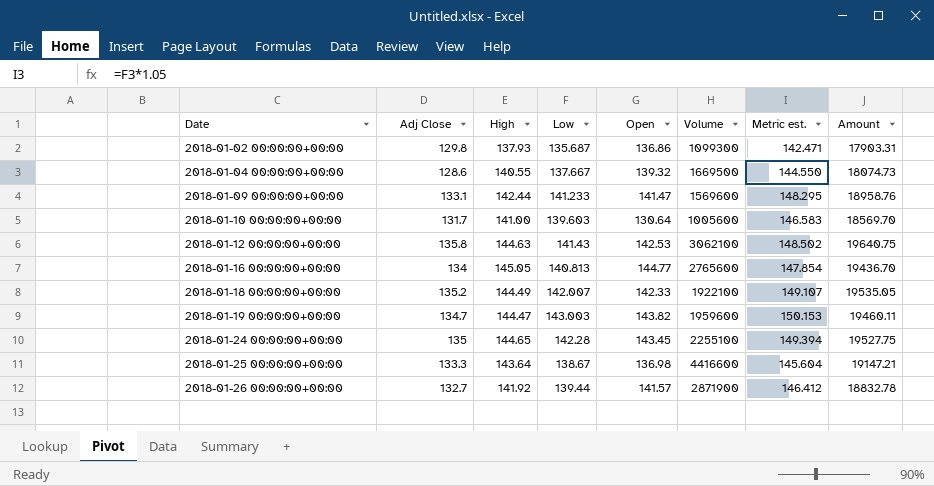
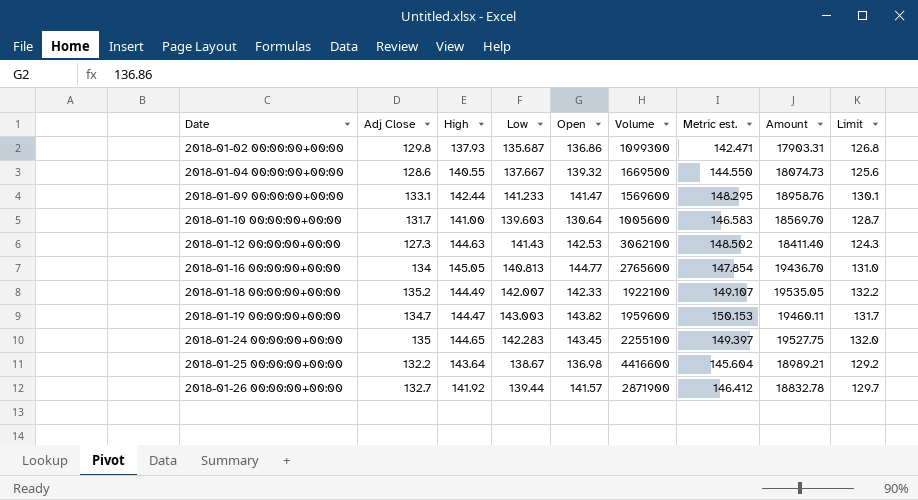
column Limit | formula: none -> [Adj Close] - 3
2018-01-12 00:00:00+00:00 | Adj Close: 135.8 -> 127.3
2018-01-12 00:00:00+00:00 | Amount: 19640.75 -> 18411.40
2018-01-24 00:00:00+00:00 | Low: 142.28 -> 142.283
2018-01-24 00:00:00+00:00 | Metric est.: 149.394 -> 149.397
2018-01-25 00:00:00+00:00 | Adj Close: 133.3 -> 132.2
2018-01-25 00:00:00+00:00 | Amount: 19147.21 -> 18989.21

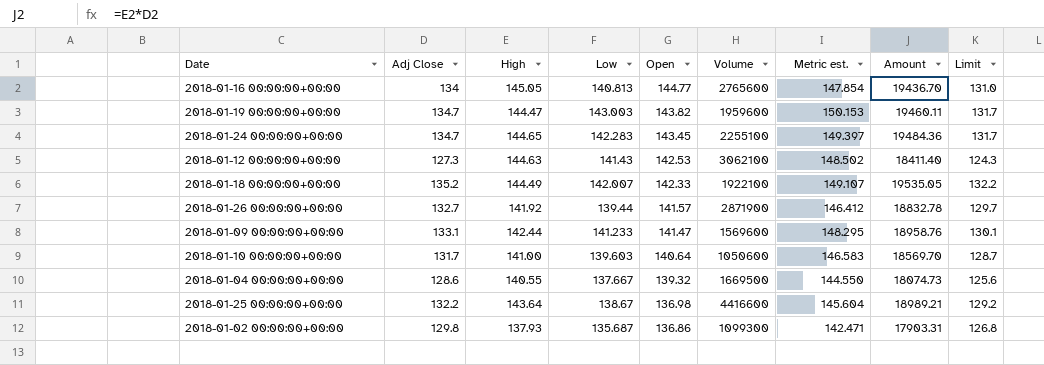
row order: Date ascending -> Open descending
2018-01-24 00:00:00+00:00 | Adj Close: 135 -> 134.7
2018-01-24 00:00:00+00:00 | Amount: 19527.75 -> 19484.36
2018-01-24 00:00:00+00:00 | Limit: 132.0 -> 131.7
2018-01-10 00:00:00+00:00 | Open: 130.64 -> 140.64
2018-01-10 00:00:00+00:00 | Volume: 1005600 -> 1050600

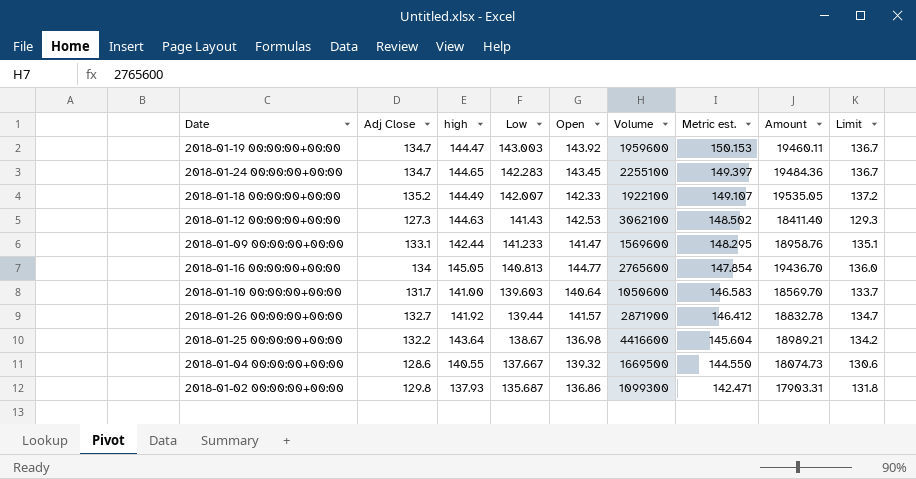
row order: Open descending -> Low descending
column name: High -> high
column Limit | formula: [Adj Close] - 3 -> [Adj Close] + 2
2018-01-19 00:00:00+00:00 | Open: 143.82 -> 143.92

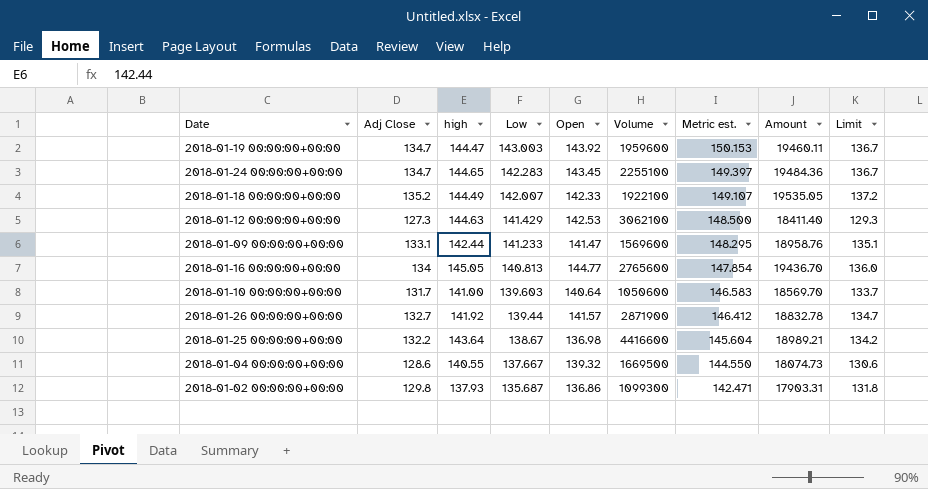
2018-01-12 00:00:00+00:00 | Low: 141.43 -> 141.429
2018-01-12 00:00:00+00:00 | Metric est.: 148.502 -> 148.500

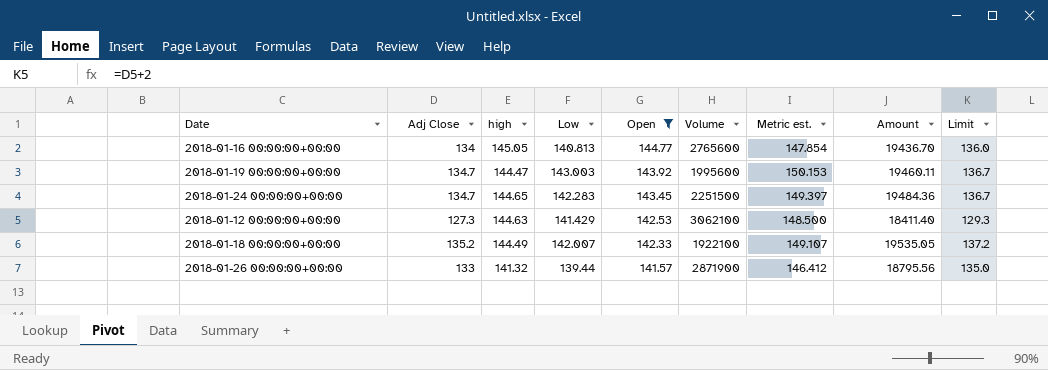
filter: none -> Open >= 141.57
row order: Low descending -> Open descending
2018-01-19 00:00:00+00:00 | Volume: 1959600 -> 1995600
2018-01-24 00:00:00+00:00 | Volume: 2255100 -> 2251500
2018-01-26 00:00:00+00:00 | Adj Close: 132.7 -> 133
2018-01-26 00:00:00+00:00 | high: 141.92 -> 141.32
2018-01-26 00:00:00+00:00 | Amount: 18832.78 -> 18795.56
2018-01-26 00:00:00+00:00 | Limit: 134.7 -> 135.0

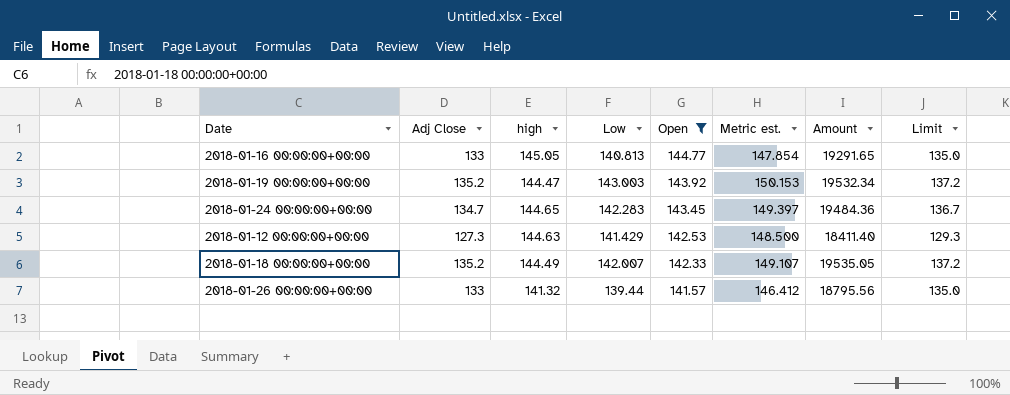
column Volume | position: 6 -> none
2018-01-16 00:00:00+00:00 | Adj Close: 134 -> 133
2018-01-16 00:00:00+00:00 | Amount: 19436.70 -> 19291.65
2018-01-16 00:00:00+00:00 | Limit: 136.0 -> 135.0
2018-01-19 00:00:00+00:00 | Adj Close: 134.7 -> 135.2
2018-01-19 00:00:00+00:00 | Amount: 19460.11 -> 19532.34
2018-01-19 00:00:00+00:00 | Limit: 136.7 -> 137.2

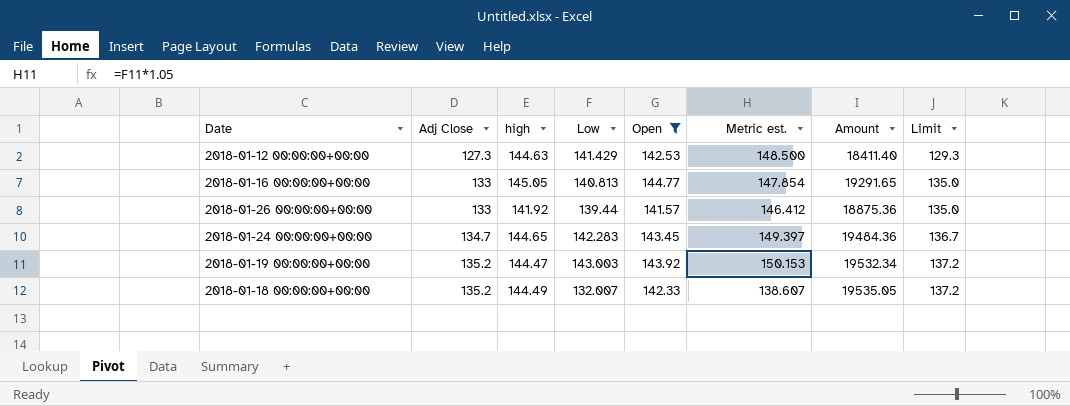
row order: Open descending -> Adj Close ascending
2018-01-26 00:00:00+00:00 | high: 141.32 -> 141.92
2018-01-26 00:00:00+00:00 | Amount: 18795.56 -> 18875.36
2018-01-18 00:00:00+00:00 | Low: 142.007 -> 132.007
2018-01-18 00:00:00+00:00 | Metric est.: 149.107 -> 138.607

